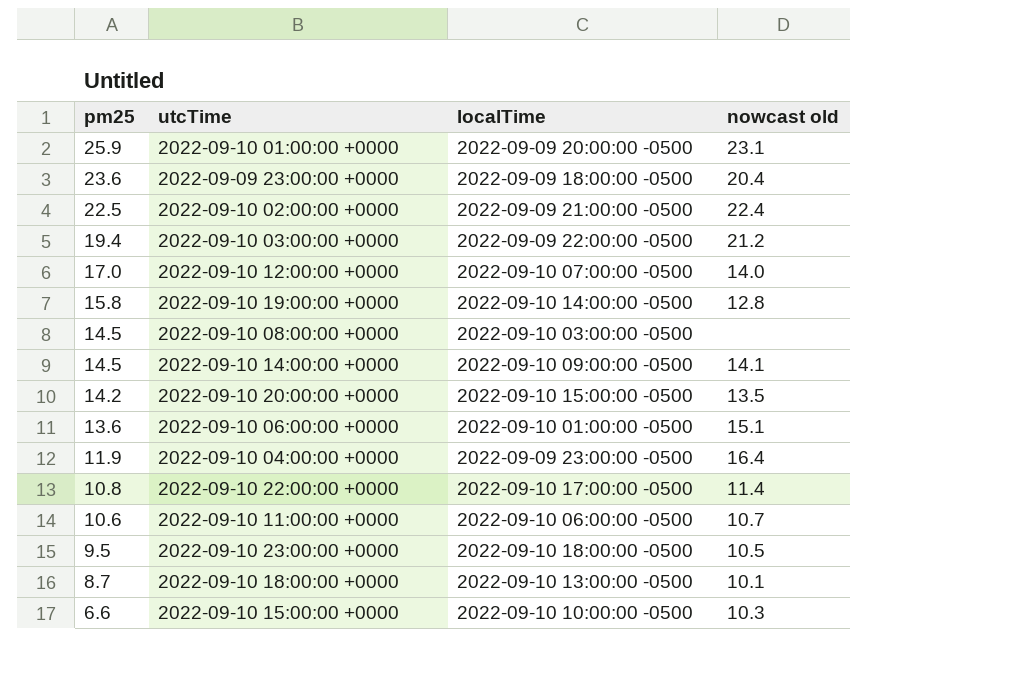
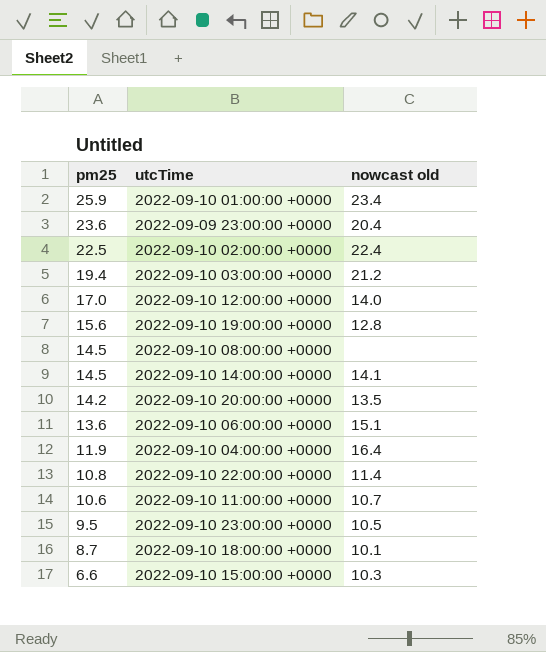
column localTime | position: 3 -> none
2022-09-10 01:00:00 +0000 | nowcast old: 23.1 -> 23.4
2022-09-10 19:00:00 +0000 | pm25: 15.8 -> 15.6

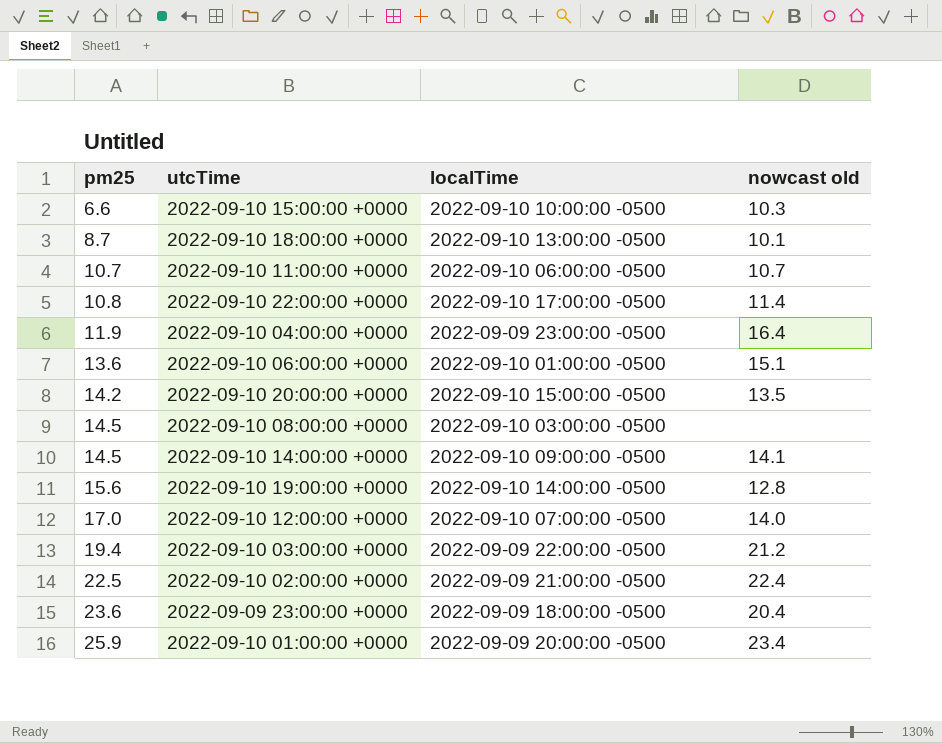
row order: pm25 descending -> pm25 ascending
column localTime | position: none -> 3
row 2022-09-10 23:00:00 +0000: 9.5 | 10.5 -> none
2022-09-10 11:00:00 +0000 | pm25: 10.6 -> 10.7

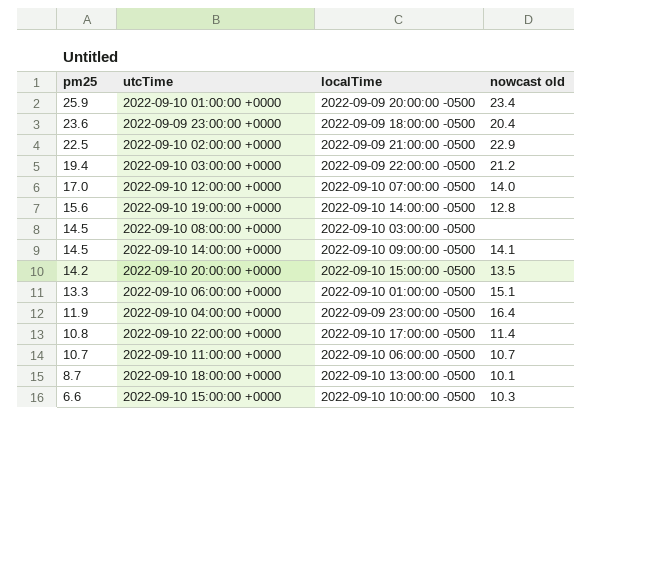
row order: pm25 ascending -> pm25 descending
2022-09-10 02:00:00 +0000 | nowcast old: 22.4 -> 22.9
2022-09-10 06:00:00 +0000 | pm25: 13.6 -> 13.3

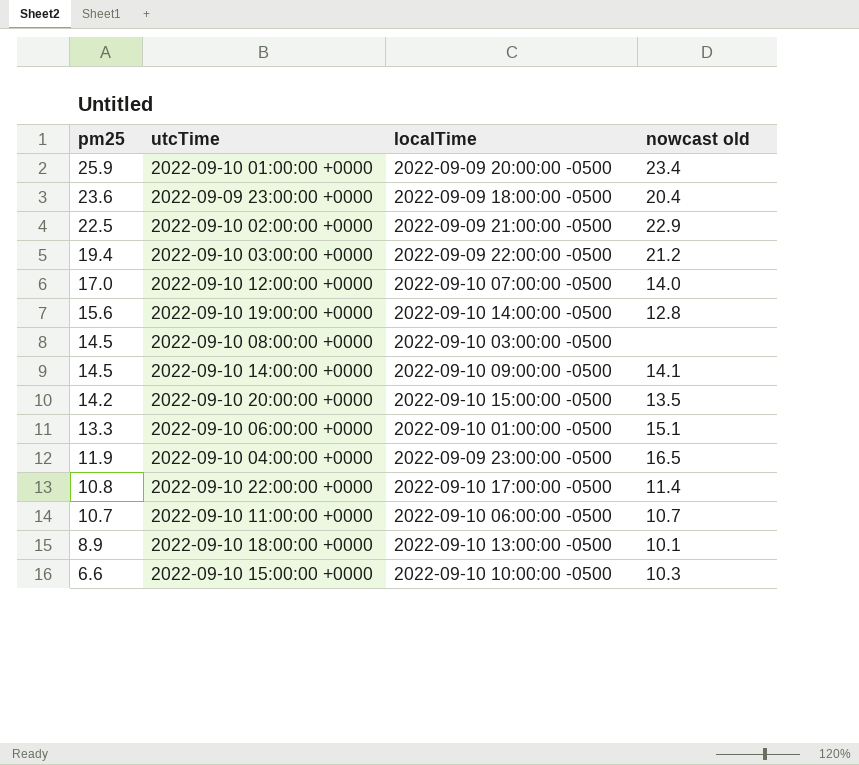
2022-09-10 04:00:00 +0000 | nowcast old: 16.4 -> 16.5
2022-09-10 18:00:00 +0000 | pm25: 8.7 -> 8.9

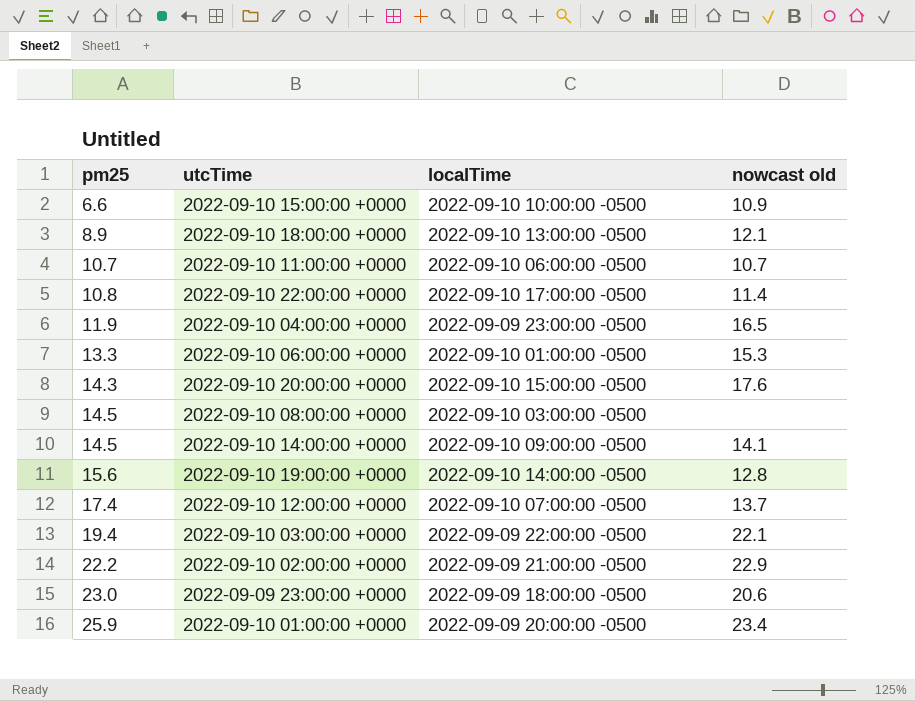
row order: pm25 descending -> pm25 ascending
2022-09-10 15:00:00 +0000 | nowcast old: 10.3 -> 10.9
2022-09-10 18:00:00 +0000 | nowcast old: 10.1 -> 12.1
2022-09-10 06:00:00 +0000 | nowcast old: 15.1 -> 15.3
2022-09-10 20:00:00 +0000 | pm25: 14.2 -> 14.3
2022-09-10 20:00:00 +0000 | nowcast old: 13.5 -> 17.6
2022-09-10 12:00:00 +0000 | pm25: 17.0 -> 17.4
2022-09-10 12:00:00 +0000 | nowcast old: 14.0 -> 13.7
2022-09-10 03:00:00 +0000 | nowcast old: 21.2 -> 22.1
2022-09-10 02:00:00 +0000 | pm25: 22.5 -> 22.2
2022-09-09 23:00:00 +0000 | pm25: 23.6 -> 23.0
2022-09-09 23:00:00 +0000 | nowcast old: 20.4 -> 20.6

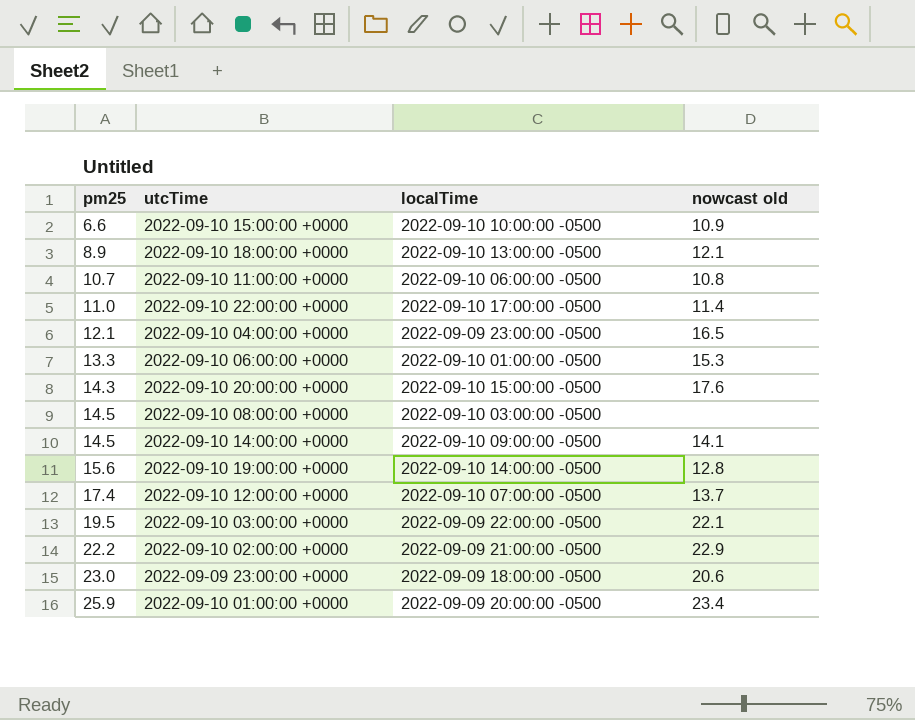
2022-09-10 11:00:00 +0000 | nowcast old: 10.7 -> 10.8
2022-09-10 22:00:00 +0000 | pm25: 10.8 -> 11.0
2022-09-10 04:00:00 +0000 | pm25: 11.9 -> 12.1
2022-09-10 03:00:00 +0000 | pm25: 19.4 -> 19.5

